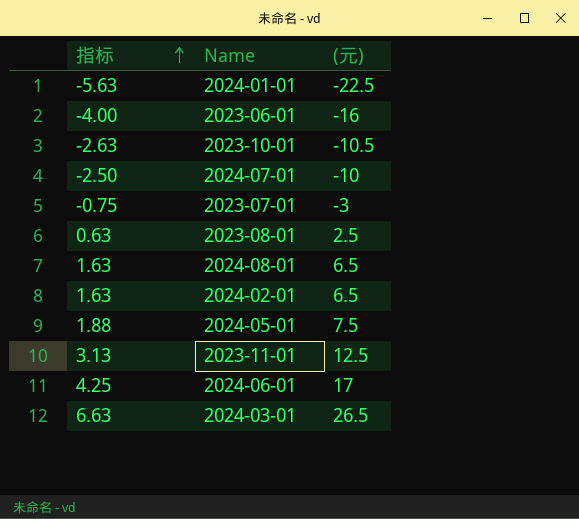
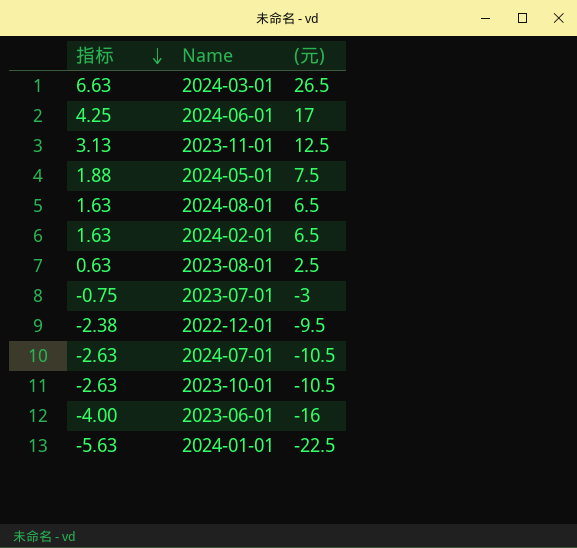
row order: 指标 ascending -> 指标 descending
row 2022-12-01: none -> -2.38 | -9.5
2024-07-01 | 指标: -2.50 -> -2.63
2024-07-01 | (元): -10 -> -10.5

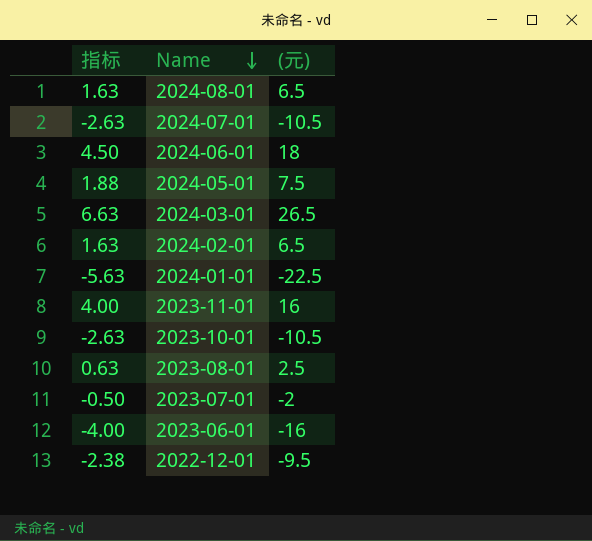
row order: 指标 descending -> Name descending
2024-06-01 | 指标: 4.25 -> 4.50
2024-06-01 | (元): 17 -> 18
2023-11-01 | 指标: 3.13 -> 4.00
2023-11-01 | (元): 12.5 -> 16
2023-07-01 | 指标: -0.75 -> -0.50
2023-07-01 | (元): -3 -> -2

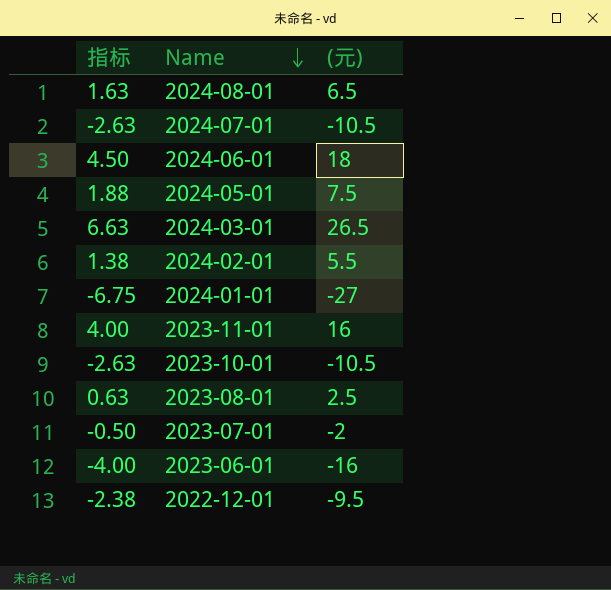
2024-02-01 | 指标: 1.63 -> 1.38
2024-02-01 | (元): 6.5 -> 5.5
2024-01-01 | 指标: -5.63 -> -6.75
2024-01-01 | (元): -22.5 -> -27

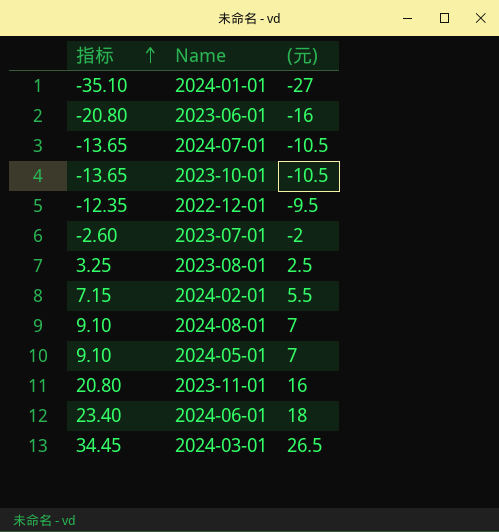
row order: Name descending -> 指标 ascending
column 指标 | formula: [(元)] * 0.25 -> [(元)] * 1.3
2024-08-01 | (元): 6.5 -> 7
2024-05-01 | (元): 7.5 -> 7

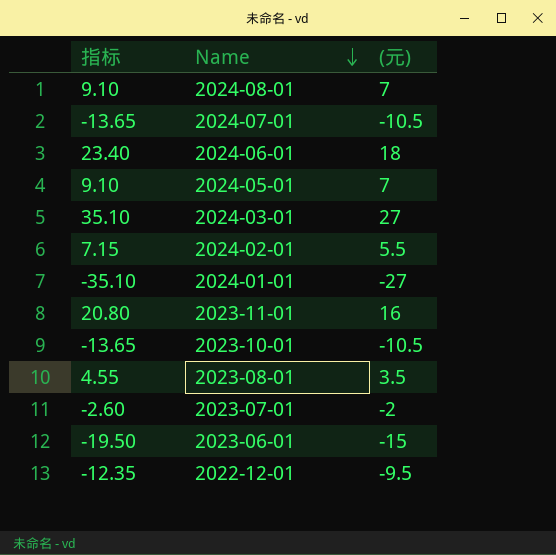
row order: 指标 ascending -> Name descending
2024-03-01 | 指标: 34.45 -> 35.10
2024-03-01 | (元): 26.5 -> 27
2023-08-01 | 指标: 3.25 -> 4.55
2023-08-01 | (元): 2.5 -> 3.5
2023-06-01 | 指标: -20.80 -> -19.50
2023-06-01 | (元): -16 -> -15

